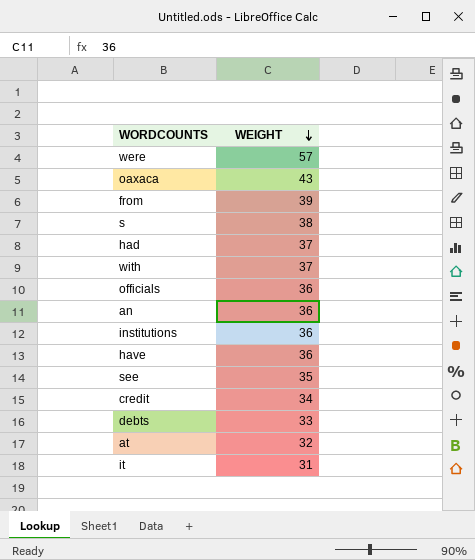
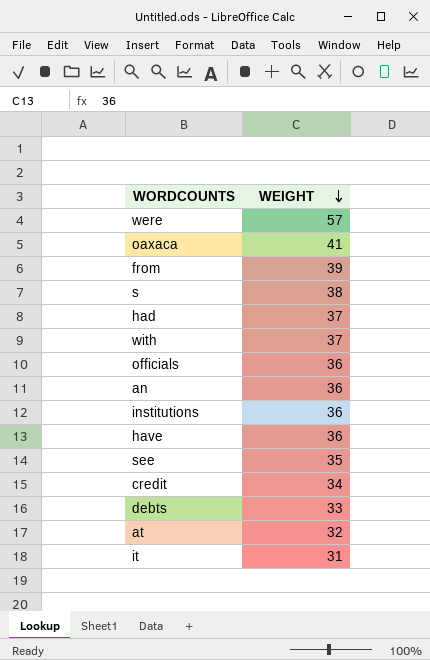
oaxaca | WEIGHT: 43 -> 41

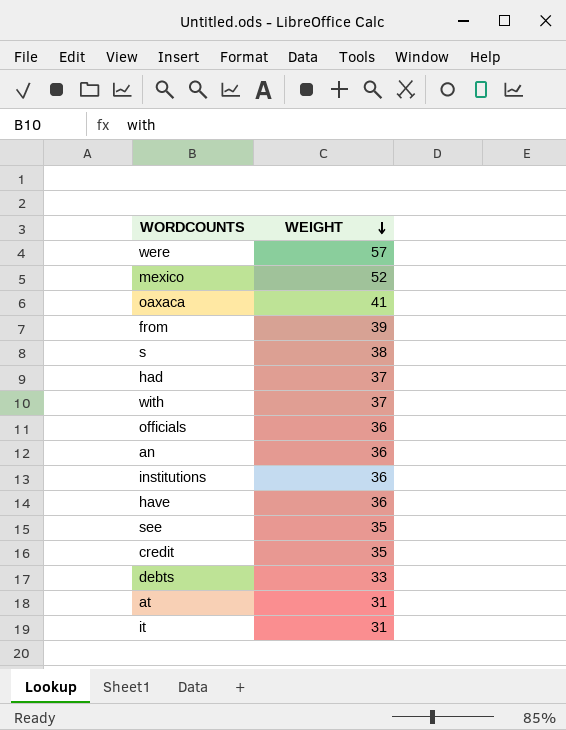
row mexico: none -> 52
credit | WEIGHT: 34 -> 35
at | WEIGHT: 32 -> 31

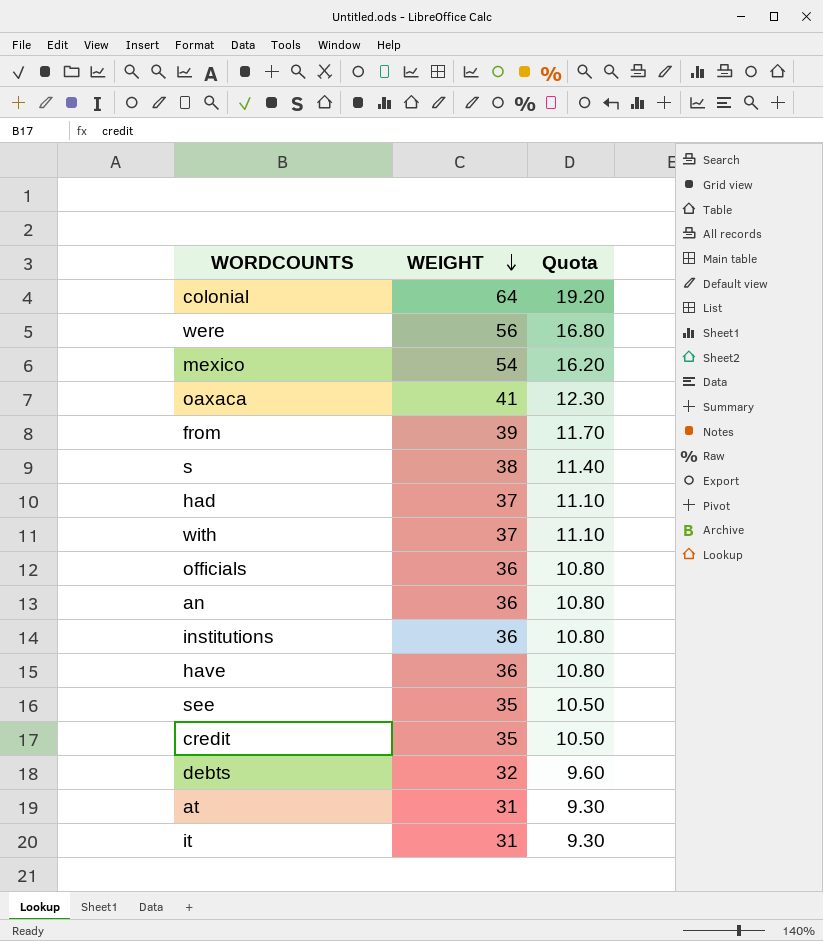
column Quota | formula: none -> [WEIGHT] * 0.3
row colonial: none -> 64 | 19.20
were | WEIGHT: 57 -> 56
mexico | WEIGHT: 52 -> 54
debts | WEIGHT: 33 -> 32

